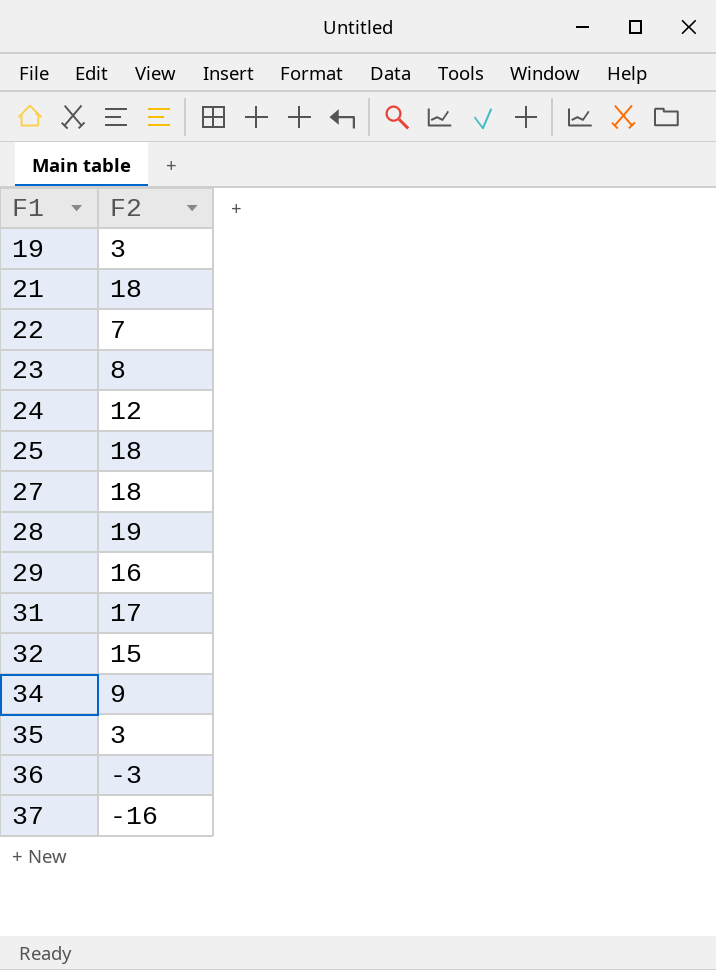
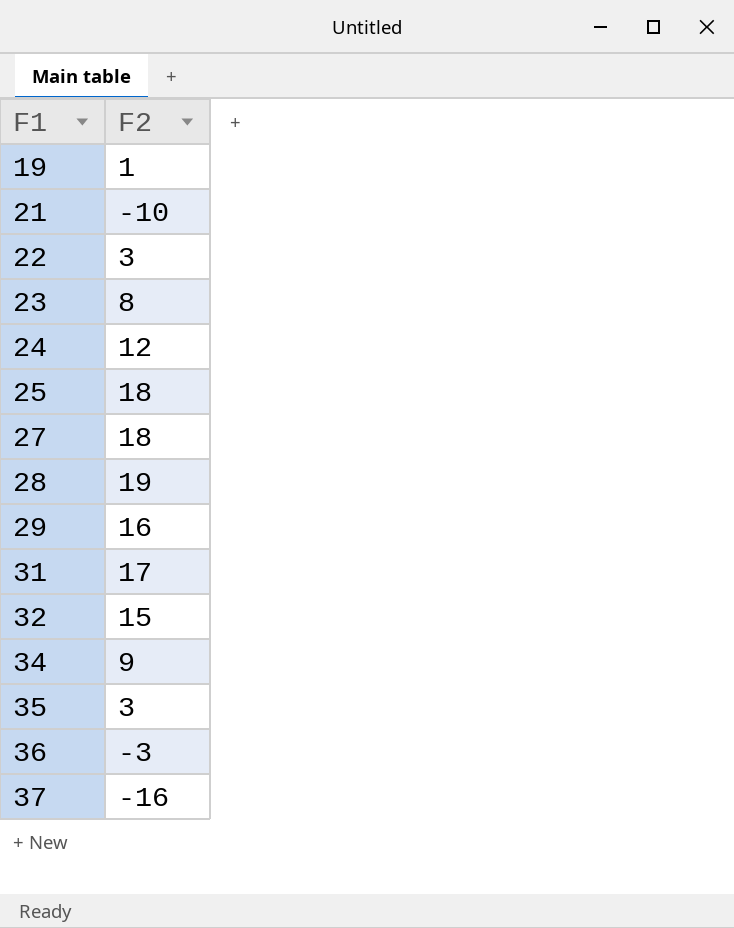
19 | F2: 3 -> 1
21 | F2: 18 -> -10
22 | F2: 7 -> 3

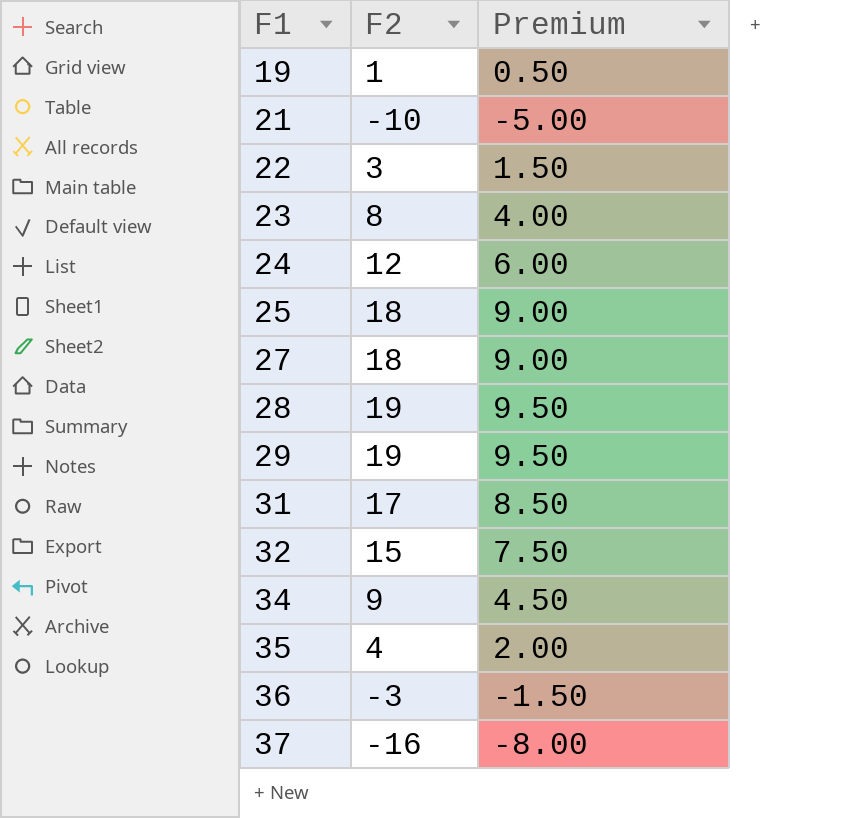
column Premium | formula: none -> [F2] * 0.5
29 | F2: 16 -> 19
35 | F2: 3 -> 4

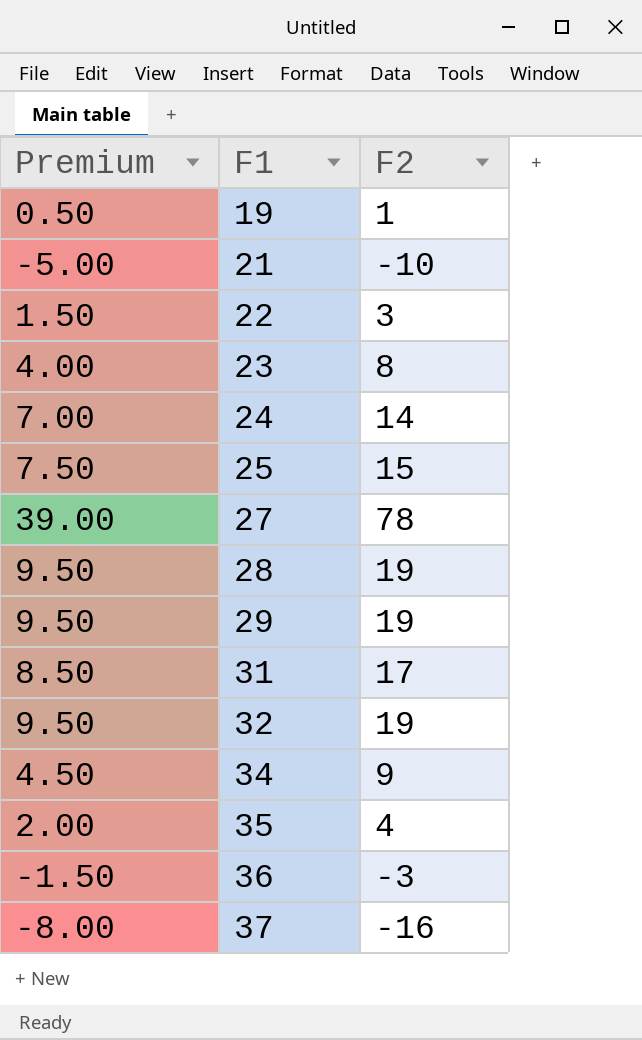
column Premium | position: 3 -> 1
24 | Premium: 6.00 -> 7.00
24 | F2: 12 -> 14
25 | Premium: 9.00 -> 7.50
25 | F2: 18 -> 15
27 | Premium: 9.00 -> 39.00
27 | F2: 18 -> 78
32 | Premium: 7.50 -> 9.50
32 | F2: 15 -> 19

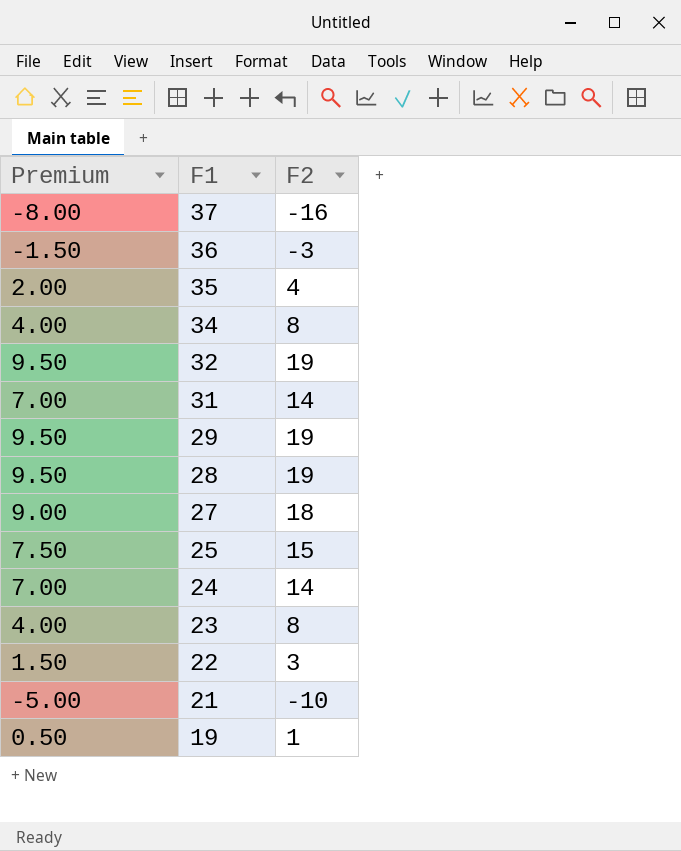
row order: F1 ascending -> F1 descending
34 | Premium: 4.50 -> 4.00
34 | F2: 9 -> 8
31 | Premium: 8.50 -> 7.00
31 | F2: 17 -> 14
27 | Premium: 39.00 -> 9.00
27 | F2: 78 -> 18

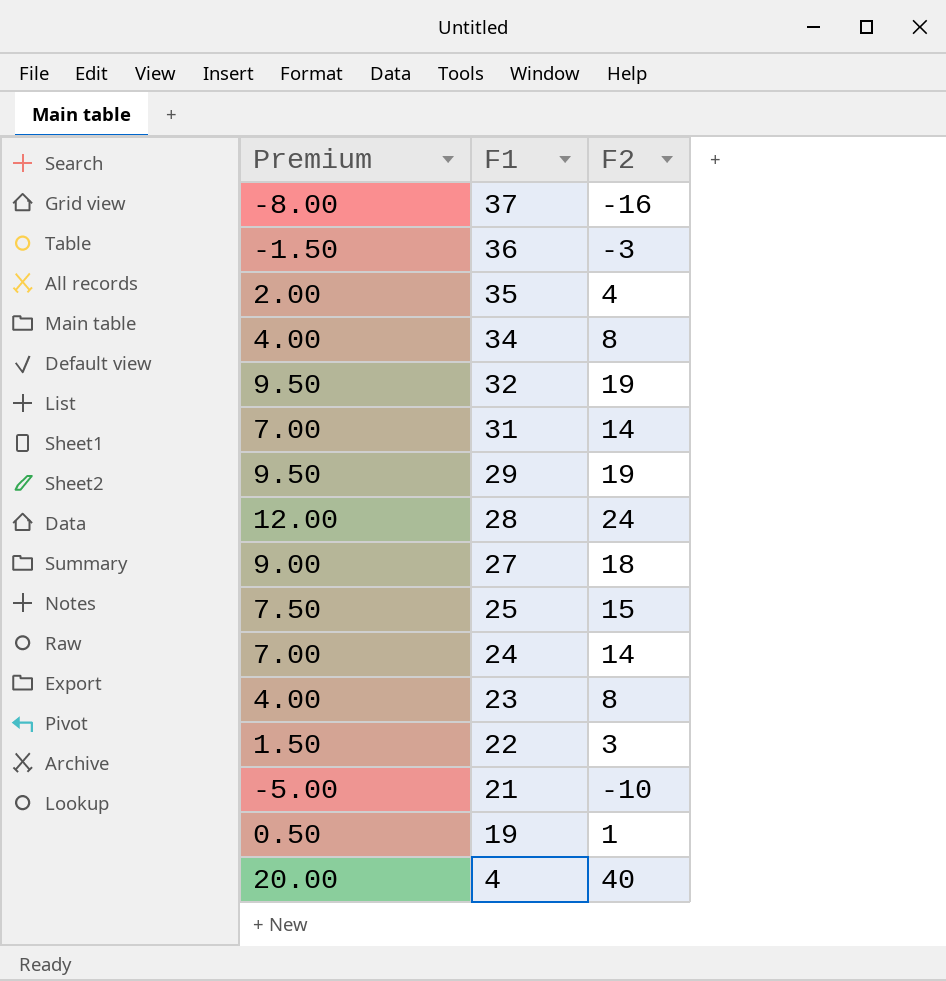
28 | Premium: 9.50 -> 12.00
28 | F2: 19 -> 24
row 4: none -> 20.00 | 40

